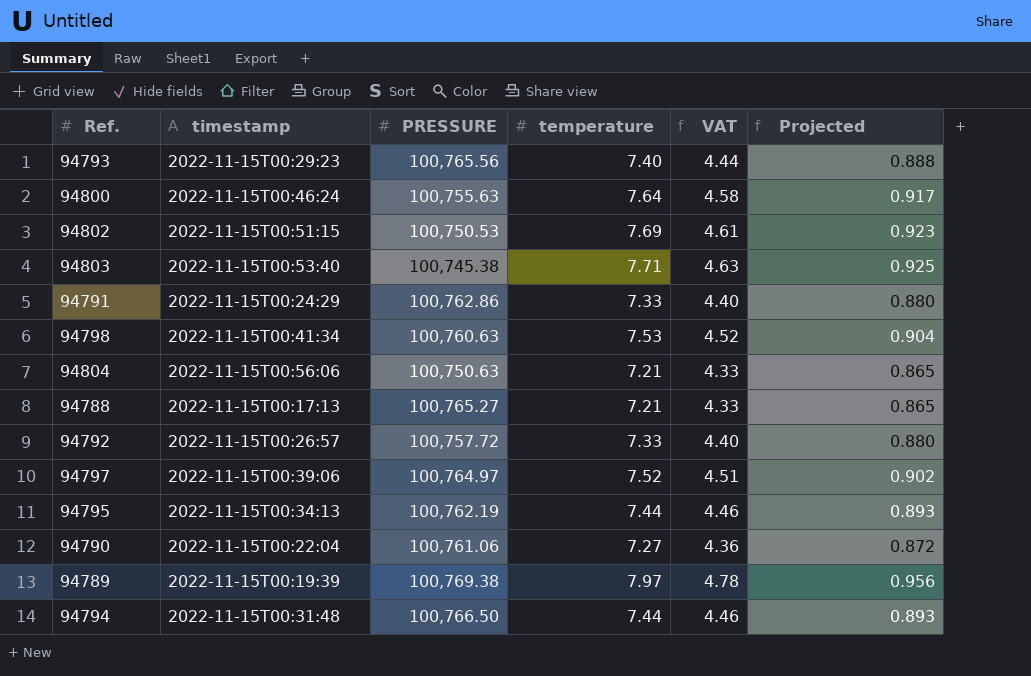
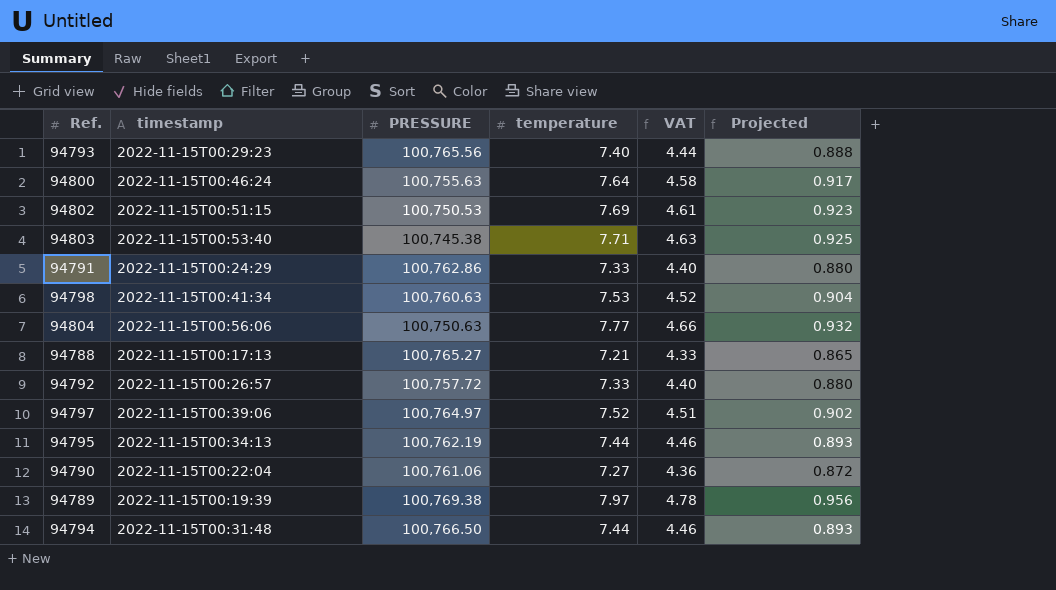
94804 | temperature: 7.21 -> 7.77
94804 | VAT: 4.33 -> 4.66
94804 | Projected: 0.865 -> 0.932

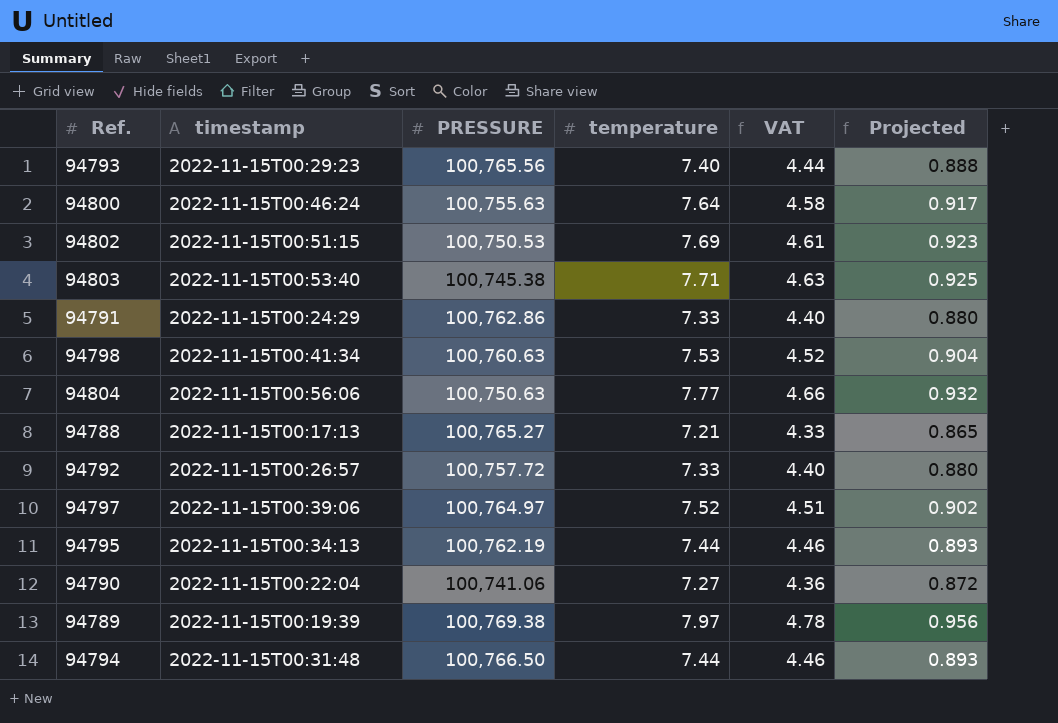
94790 | PRESSURE: 100,761.06 -> 100,741.06

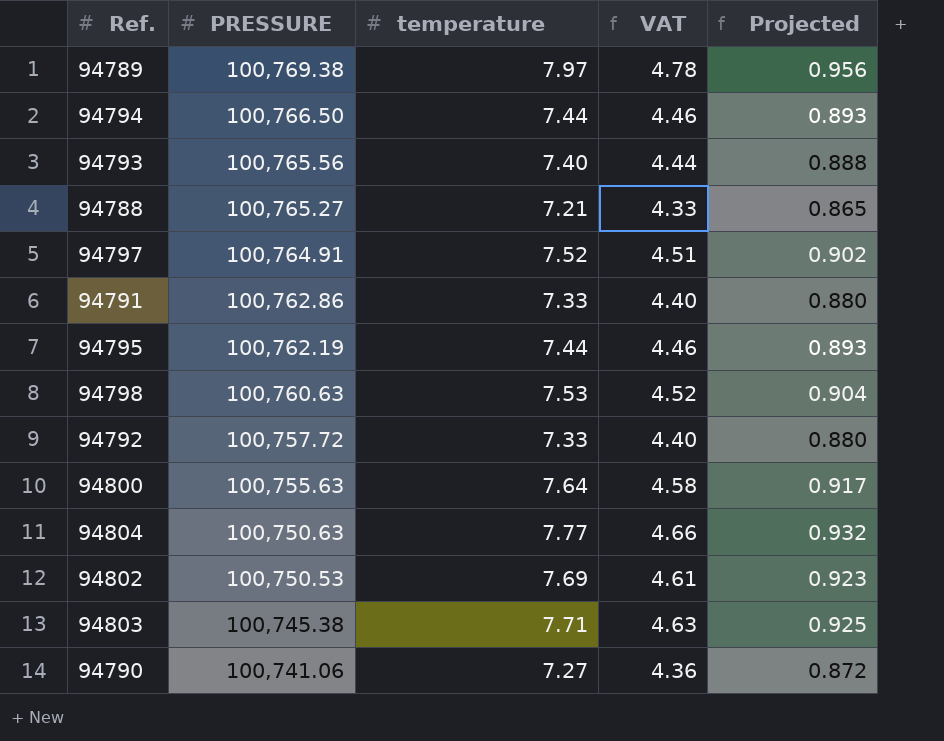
row order: none -> PRESSURE descending
column timestamp | position: 2 -> none
94797 | PRESSURE: 100,764.97 -> 100,764.91

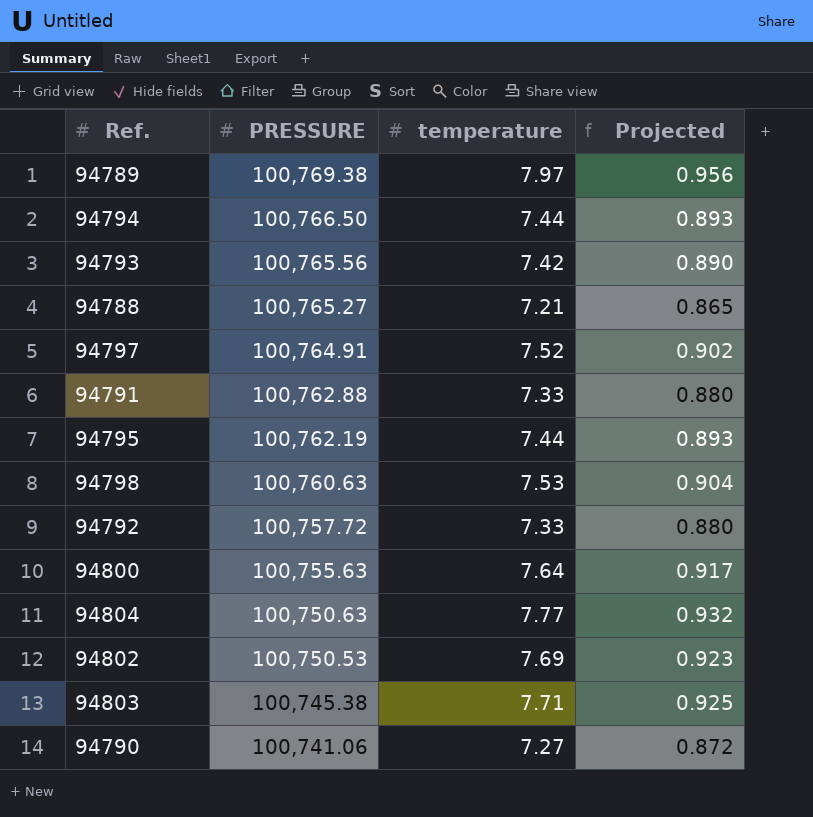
column VAT | formula: [temperature] * 0.6 -> none
94793 | temperature: 7.40 -> 7.42
94793 | Projected: 0.888 -> 0.890
94791 | PRESSURE: 100,762.86 -> 100,762.88

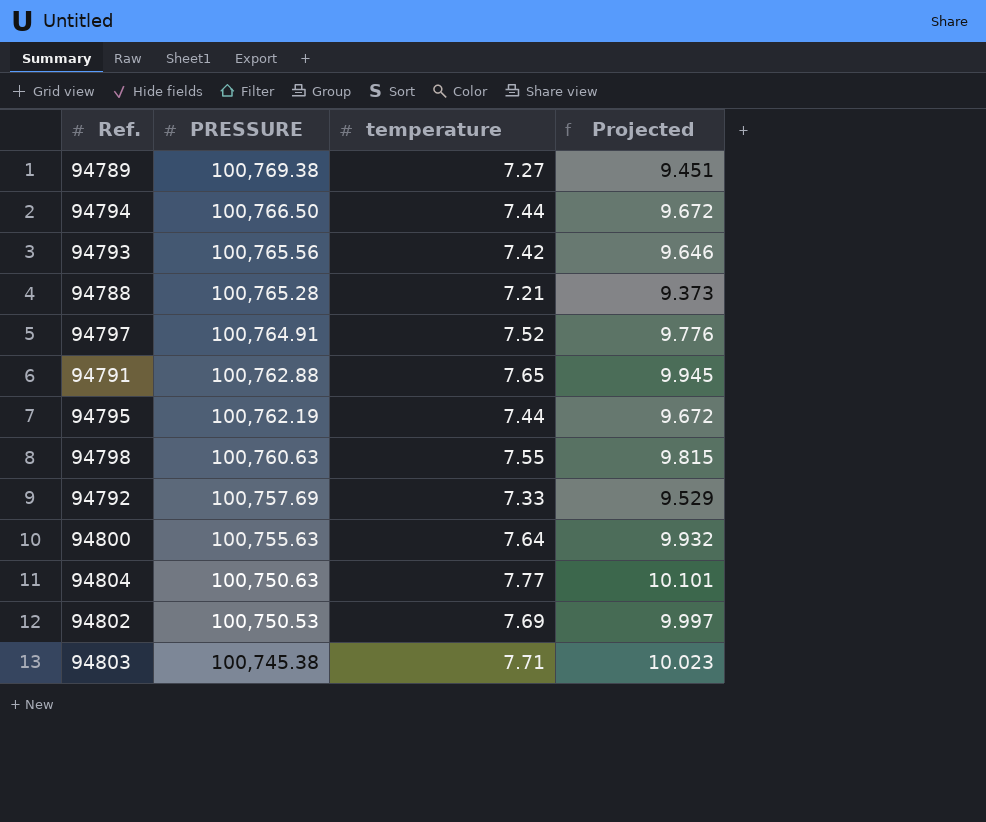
column Projected | formula: [temperature] * 0.12 -> [temperature] * 1.3
row 94790: 100,741.06 | 7.27 | 0.872 -> none
94789 | temperature: 7.97 -> 7.27
94788 | PRESSURE: 100,765.27 -> 100,765.28
94791 | temperature: 7.33 -> 7.65
94798 | temperature: 7.53 -> 7.55
94792 | PRESSURE: 100,757.72 -> 100,757.69

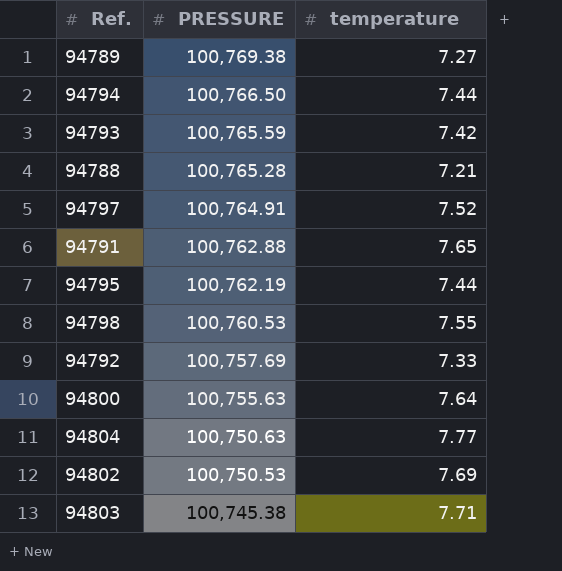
column Projected | formula: [temperature] * 1.3 -> none
94793 | PRESSURE: 100,765.56 -> 100,765.59
94798 | PRESSURE: 100,760.63 -> 100,760.53

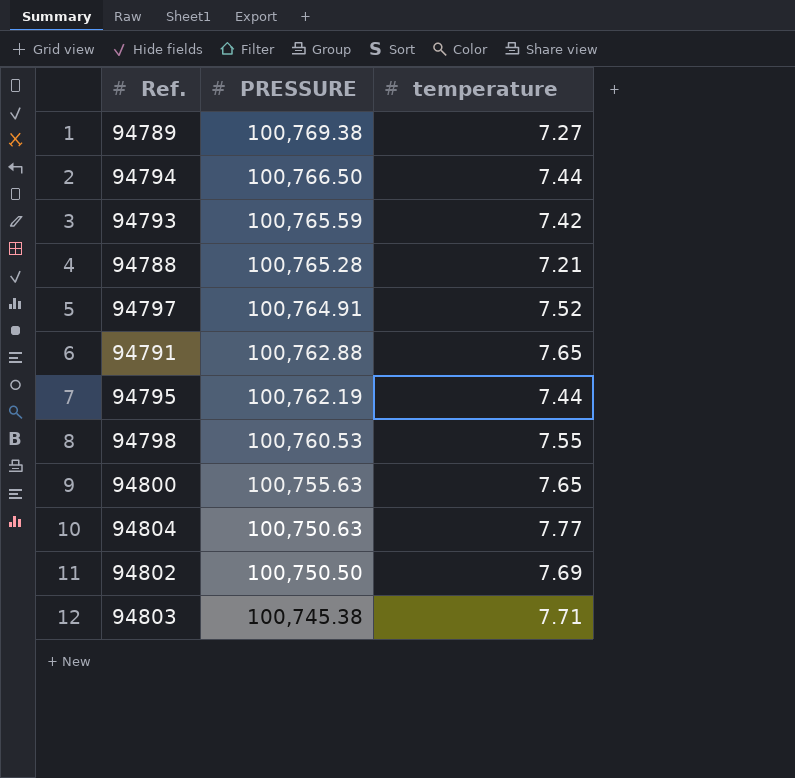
row 94792: 100,757.69 | 7.33 -> none
94800 | temperature: 7.64 -> 7.65
94802 | PRESSURE: 100,750.53 -> 100,750.50

